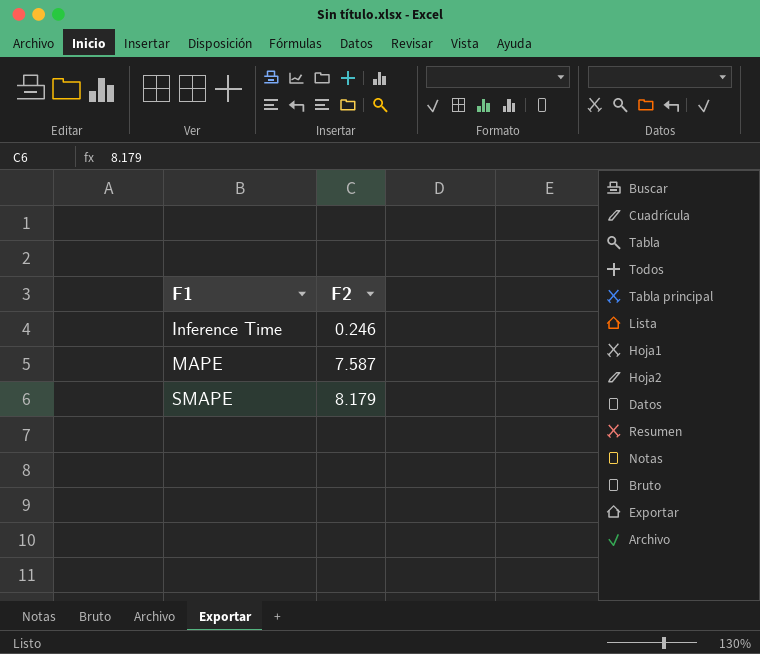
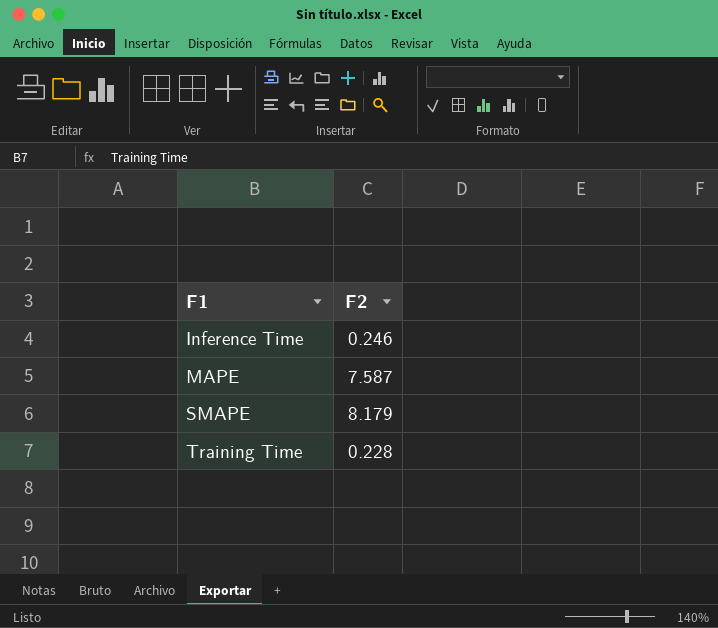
row Training Time: none -> 0.228

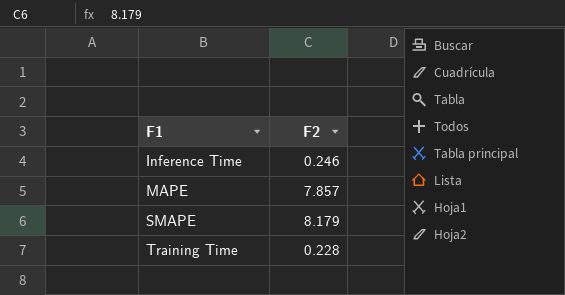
MAPE | F2: 7.587 -> 7.857

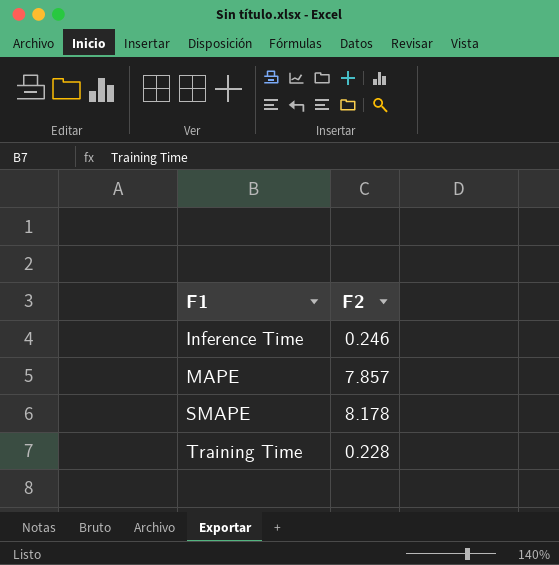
SMAPE | F2: 8.179 -> 8.178

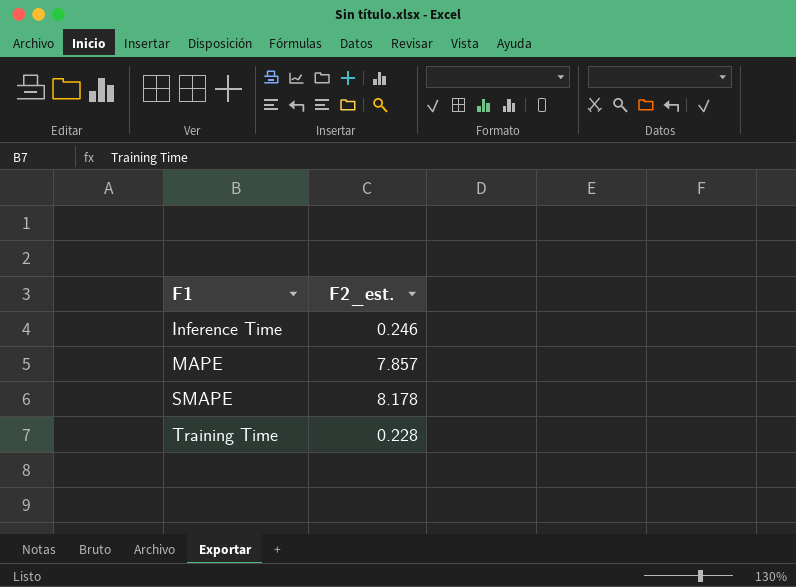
column name: F2 -> F2_est.

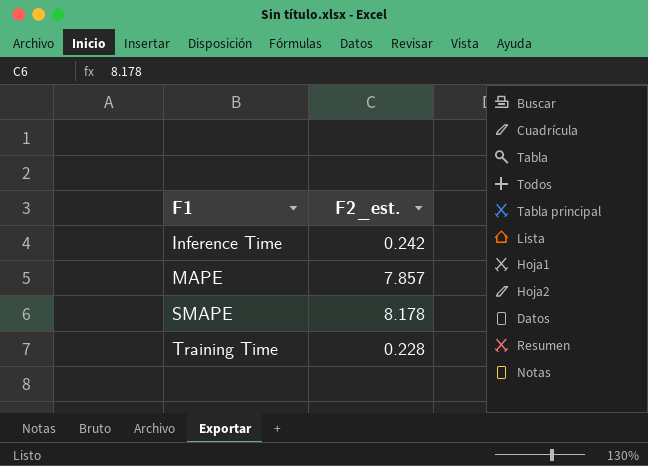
Inference Time | F2_est.: 0.246 -> 0.242

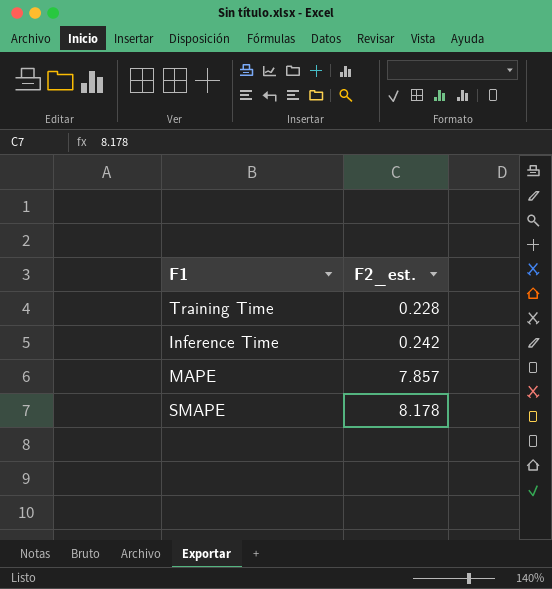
row order: F1 ascending -> F2_est. ascending

